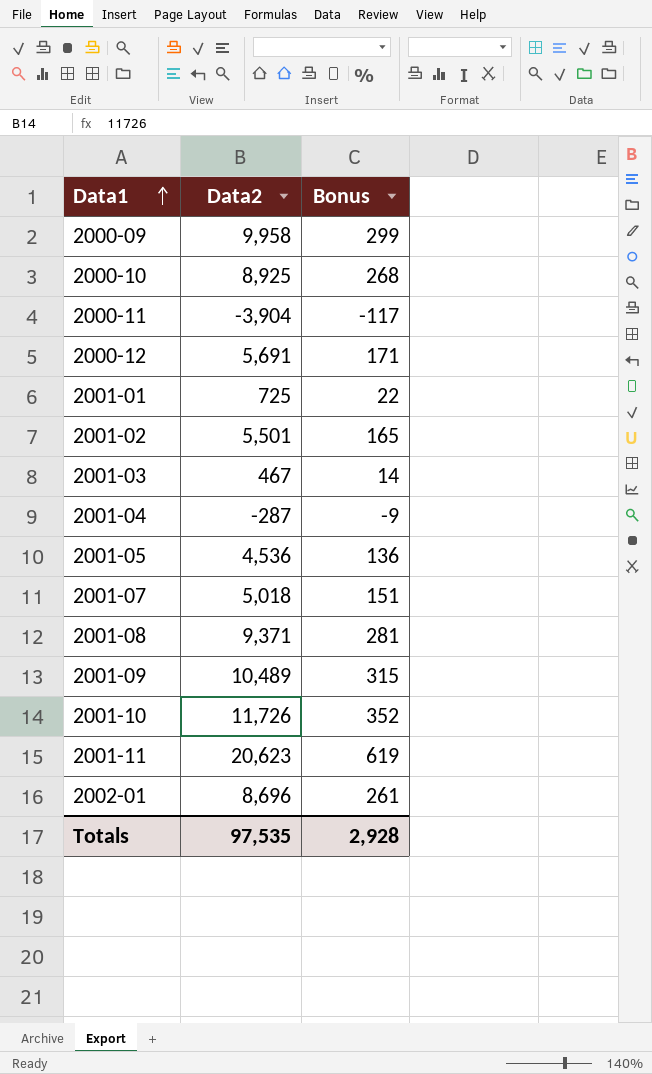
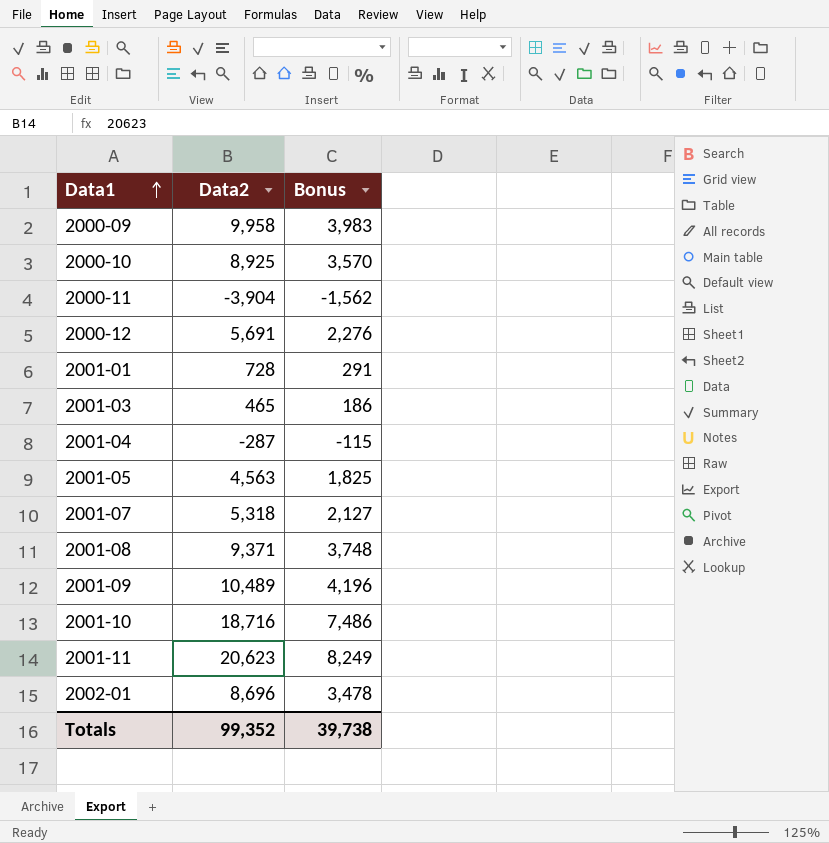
column Bonus | formula: [Data2] * 0.03 -> [Data2] * 0.4
row 2001-02: 5,501 | 165 -> none
2001-01 | Data2: 725 -> 728
2001-03 | Data2: 467 -> 465
2001-05 | Data2: 4,536 -> 4,563
2001-07 | Data2: 5,018 -> 5,318
2001-10 | Data2: 11,726 -> 18,716
Totals | Data2: 97,535 -> 99,352
Totals | Bonus: 2,928 -> 39,738

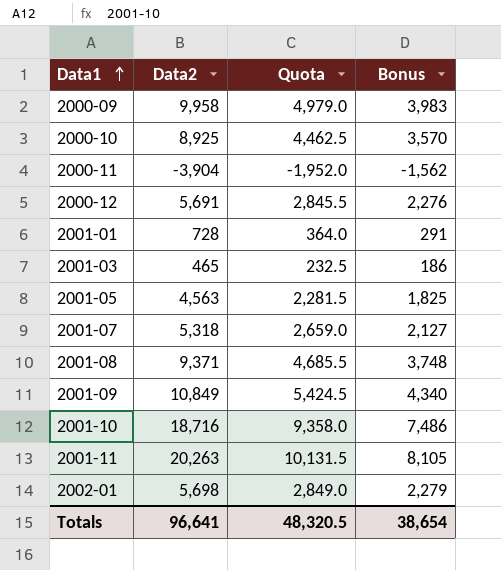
column Quota | formula: none -> [Data2] * 0.5
row 2001-04: -287 | -115 -> none
2001-09 | Data2: 10,489 -> 10,849
2001-09 | Bonus: 4,196 -> 4,340
2001-11 | Data2: 20,623 -> 20,263
2001-11 | Bonus: 8,249 -> 8,105
2002-01 | Data2: 8,696 -> 5,698
2002-01 | Bonus: 3,478 -> 2,279
Totals | Data2: 99,352 -> 96,641
Totals | Bonus: 39,738 -> 38,654

